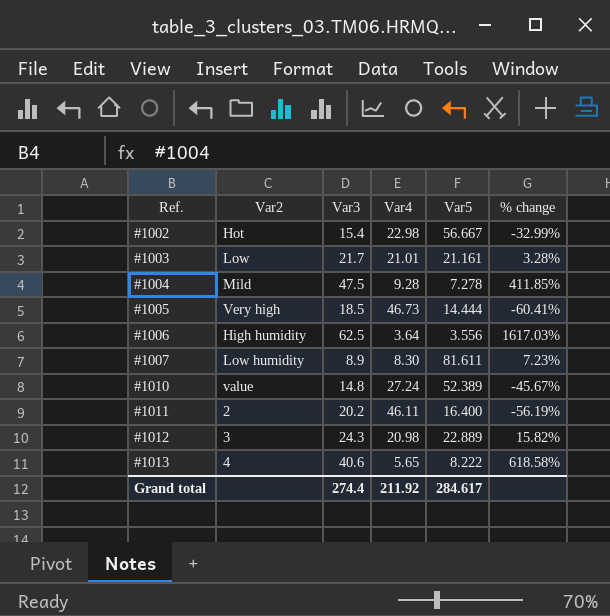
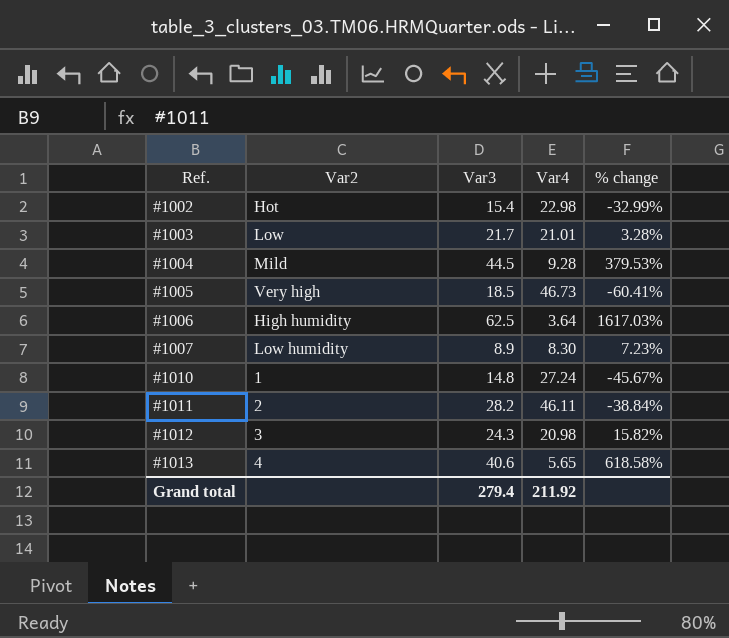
column Var5 | position: 5 -> none
#1004 | Var3: 47.5 -> 44.5
#1004 | % change: 411.85% -> 379.53%
#1010 | Var2: value -> 1
#1011 | Var3: 20.2 -> 28.2
#1011 | % change: -56.19% -> -38.84%
Grand total | Var3: 274.4 -> 279.4

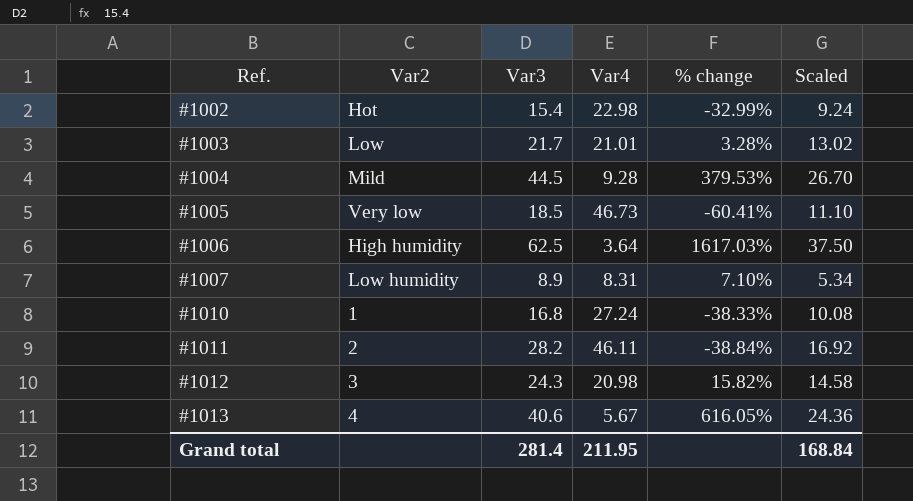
column Scaled | formula: none -> [Var3] * 0.6
#1005 | Var2: Very high -> Very low
#1007 | Var4: 8.30 -> 8.31
#1007 | % change: 7.23% -> 7.10%
#1010 | Var3: 14.8 -> 16.8
#1010 | % change: -45.67% -> -38.33%
#1013 | Var4: 5.65 -> 5.67
#1013 | % change: 618.58% -> 616.05%
Grand total | Var3: 279.4 -> 281.4
Grand total | Var4: 211.92 -> 211.95

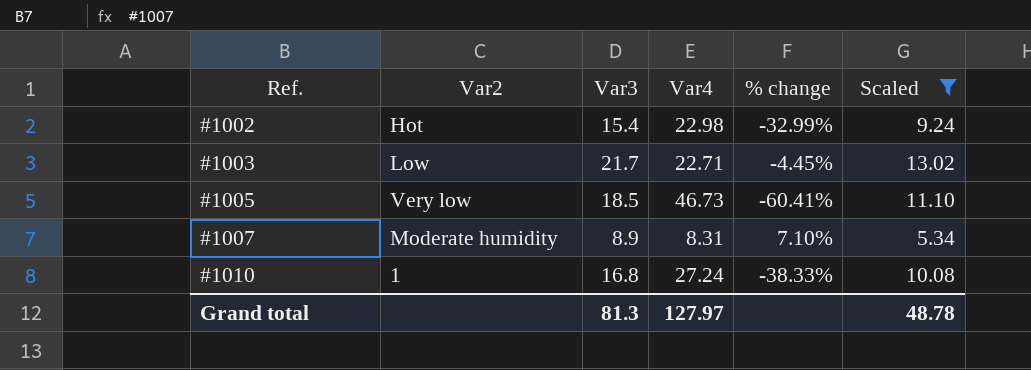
filter: none -> Scaled <= 13.02
#1003 | Var4: 21.01 -> 22.71
#1003 | % change: 3.28% -> -4.45%
#1007 | Var2: Low humidity -> Moderate humidity
Grand total | Var3: 281.4 -> 81.3
Grand total | Var4: 211.95 -> 127.97
Grand total | Scaled: 168.84 -> 48.78

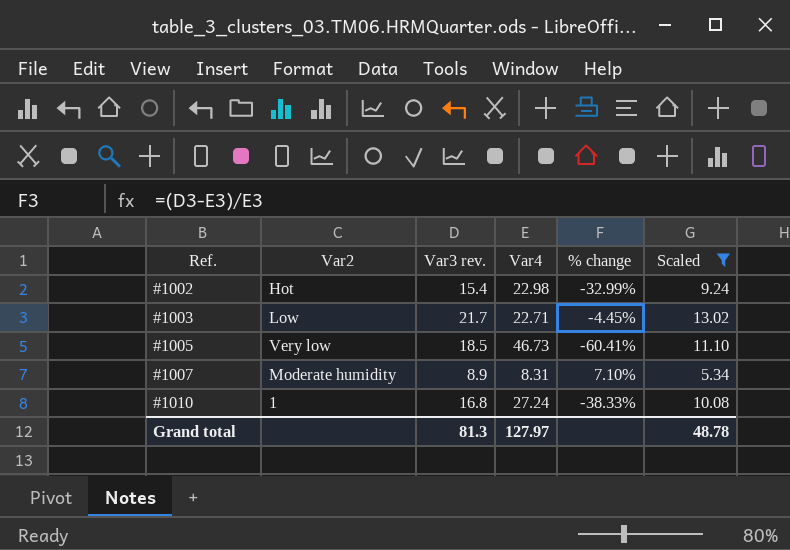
column name: Var3 -> Var3 rev.

